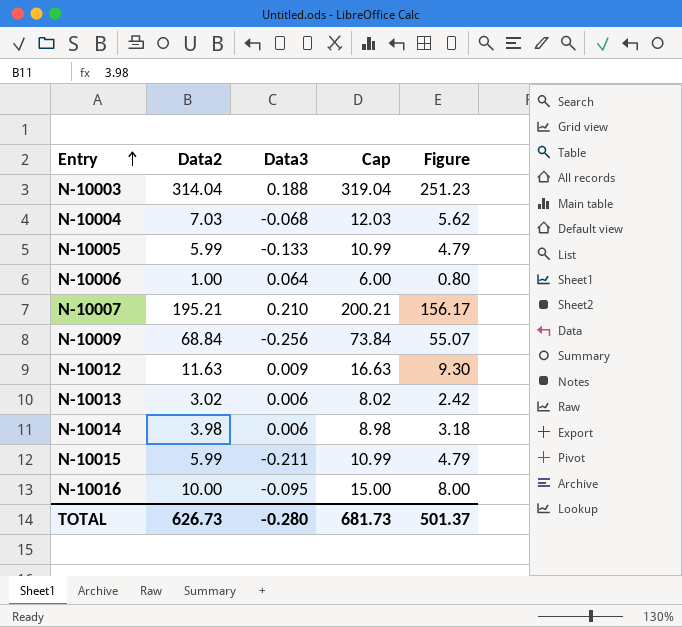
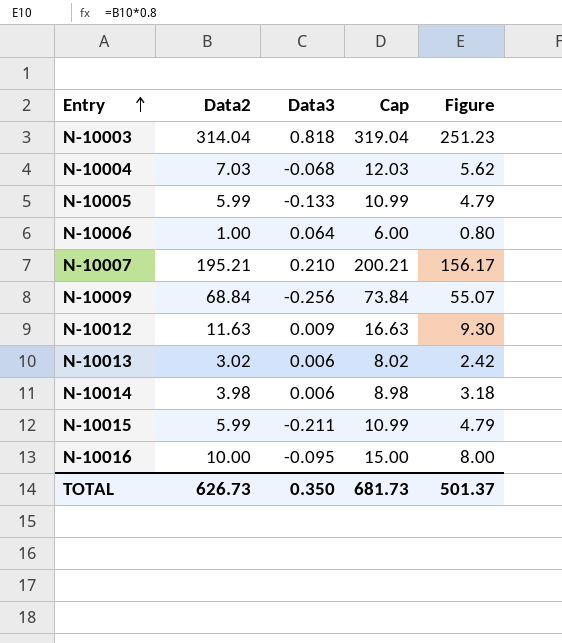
N-10003 | Data3: 0.188 -> 0.818
TOTAL | Data3: -0.280 -> 0.350

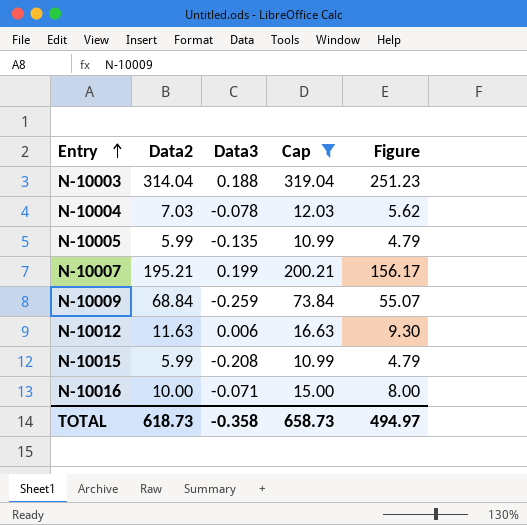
filter: none -> Cap >= 10.99
N-10003 | Data3: 0.818 -> 0.188
N-10004 | Data3: -0.068 -> -0.078
N-10005 | Data3: -0.133 -> -0.135
N-10007 | Data3: 0.210 -> 0.199
N-10009 | Data3: -0.256 -> -0.259
N-10012 | Data3: 0.009 -> 0.006
N-10015 | Data3: -0.211 -> -0.208
N-10016 | Data3: -0.095 -> -0.071
TOTAL | Data2: 626.73 -> 618.73
TOTAL | Data3: 0.350 -> -0.358
TOTAL | Cap: 681.73 -> 658.73
TOTAL | Figure: 501.37 -> 494.97

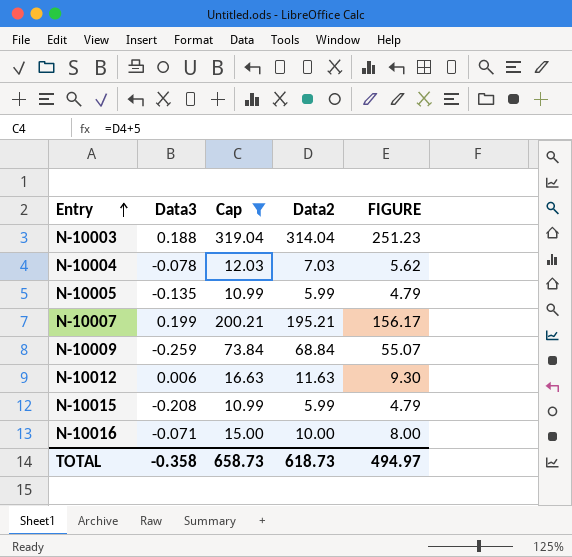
column Data2 | position: 2 -> 4
column name: Figure -> FIGURE

